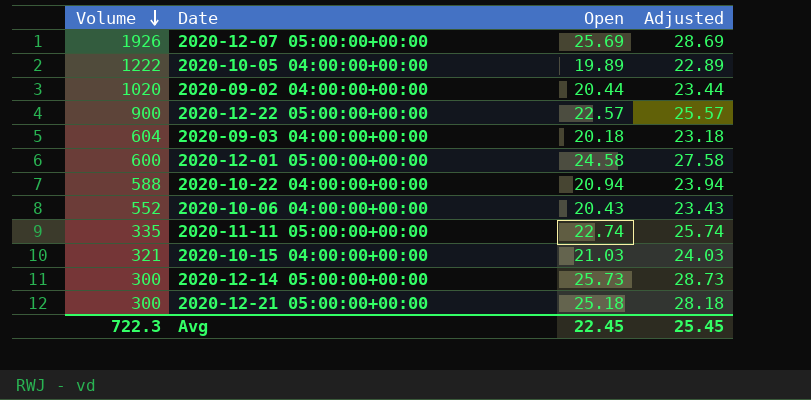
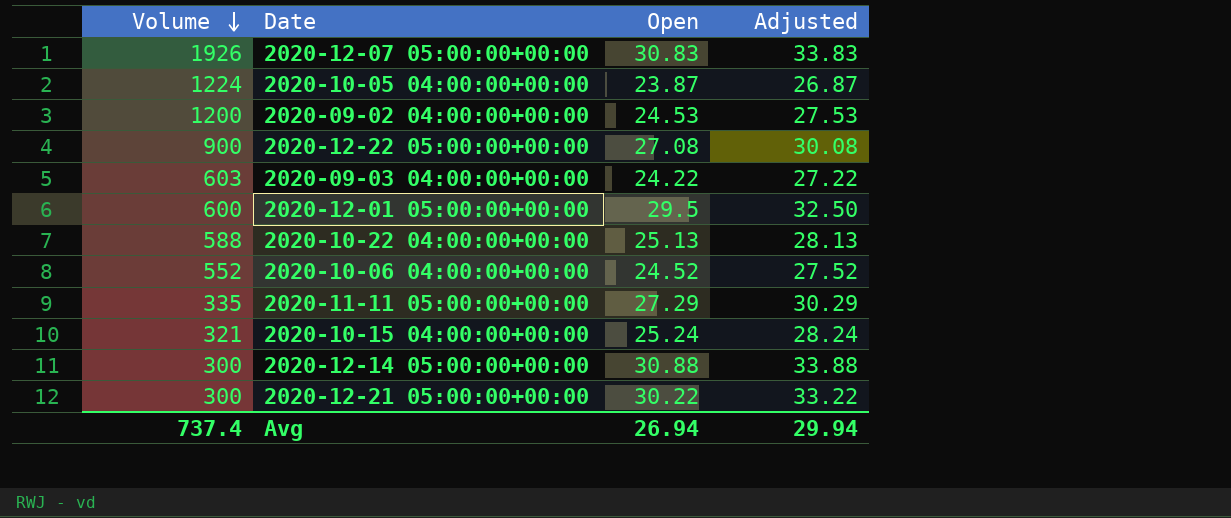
2020-12-07 05:00:00+00:00 | Open: 25.69 -> 30.83
2020-12-07 05:00:00+00:00 | Adjusted: 28.69 -> 33.83
2020-10-05 04:00:00+00:00 | Volume: 1222 -> 1224
2020-10-05 04:00:00+00:00 | Open: 19.89 -> 23.87
2020-10-05 04:00:00+00:00 | Adjusted: 22.89 -> 26.87
2020-09-02 04:00:00+00:00 | Volume: 1020 -> 1200
2020-09-02 04:00:00+00:00 | Open: 20.44 -> 24.53
2020-09-02 04:00:00+00:00 | Adjusted: 23.44 -> 27.53
2020-12-22 05:00:00+00:00 | Open: 22.57 -> 27.08
2020-12-22 05:00:00+00:00 | Adjusted: 25.57 -> 30.08
2020-09-03 04:00:00+00:00 | Volume: 604 -> 603
2020-09-03 04:00:00+00:00 | Open: 20.18 -> 24.22
2020-09-03 04:00:00+00:00 | Adjusted: 23.18 -> 27.22
2020-12-01 05:00:00+00:00 | Open: 24.58 -> 29.5
2020-12-01 05:00:00+00:00 | Adjusted: 27.58 -> 32.50
2020-10-22 04:00:00+00:00 | Open: 20.94 -> 25.13
2020-10-22 04:00:00+00:00 | Adjusted: 23.94 -> 28.13
2020-10-06 04:00:00+00:00 | Open: 20.43 -> 24.52
2020-10-06 04:00:00+00:00 | Adjusted: 23.43 -> 27.52
2020-11-11 05:00:00+00:00 | Open: 22.74 -> 27.29
2020-11-11 05:00:00+00:00 | Adjusted: 25.74 -> 30.29
2020-10-15 04:00:00+00:00 | Open: 21.03 -> 25.24
2020-10-15 04:00:00+00:00 | Adjusted: 24.03 -> 28.24
2020-12-14 05:00:00+00:00 | Open: 25.73 -> 30.88
2020-12-14 05:00:00+00:00 | Adjusted: 28.73 -> 33.88
2020-12-21 05:00:00+00:00 | Open: 25.18 -> 30.22
2020-12-21 05:00:00+00:00 | Adjusted: 28.18 -> 33.22
Avg | Volume: 722.3 -> 737.4
Avg | Open: 22.45 -> 26.94
Avg | Adjusted: 25.45 -> 29.94

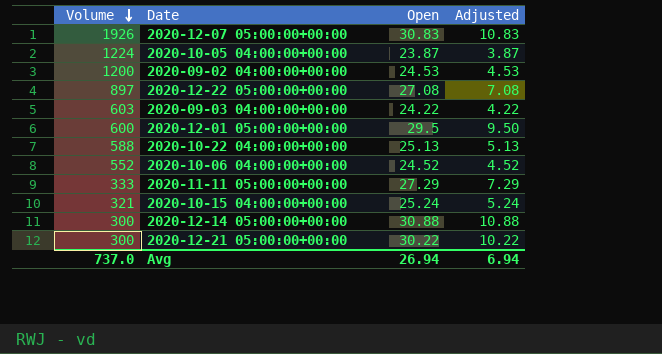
column Adjusted | formula: [Open] + 3 -> [Open] - 20
2020-12-22 05:00:00+00:00 | Volume: 900 -> 897
2020-11-11 05:00:00+00:00 | Volume: 335 -> 333
Avg | Volume: 737.4 -> 737.0
Avg | Adjusted: 29.94 -> 6.94

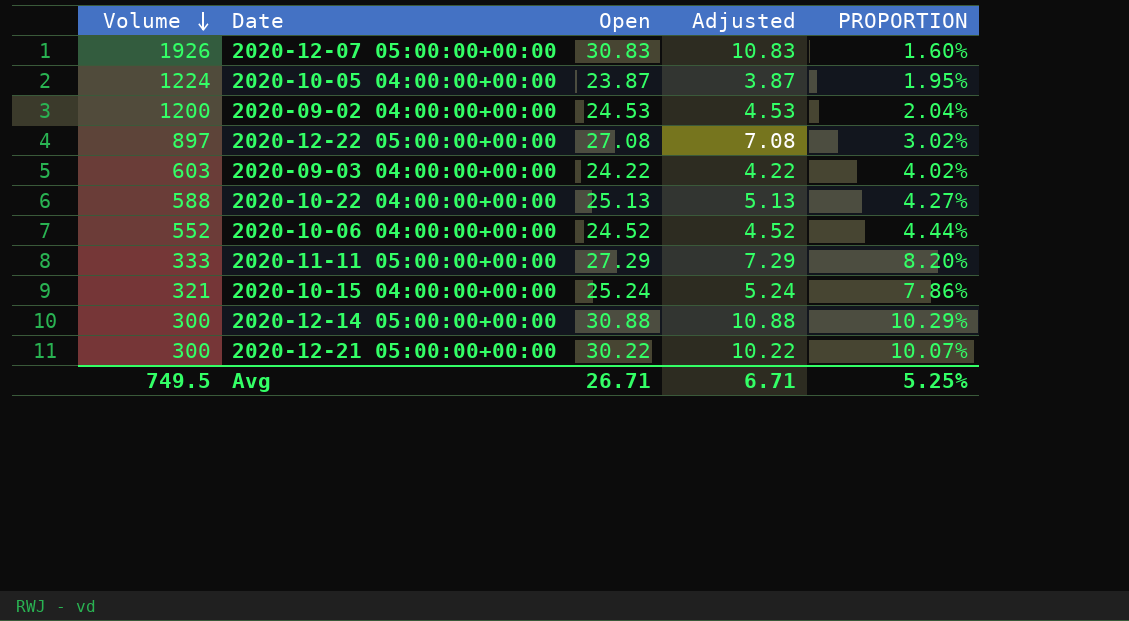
column PROPORTION | formula: none -> [Open] / [Volume]
row 2020-12-01 05:00:00+00:00: 600 | 29.5 | 9.50 -> none
Avg | Volume: 737.0 -> 749.5
Avg | Open: 26.94 -> 26.71
Avg | Adjusted: 6.94 -> 6.71

